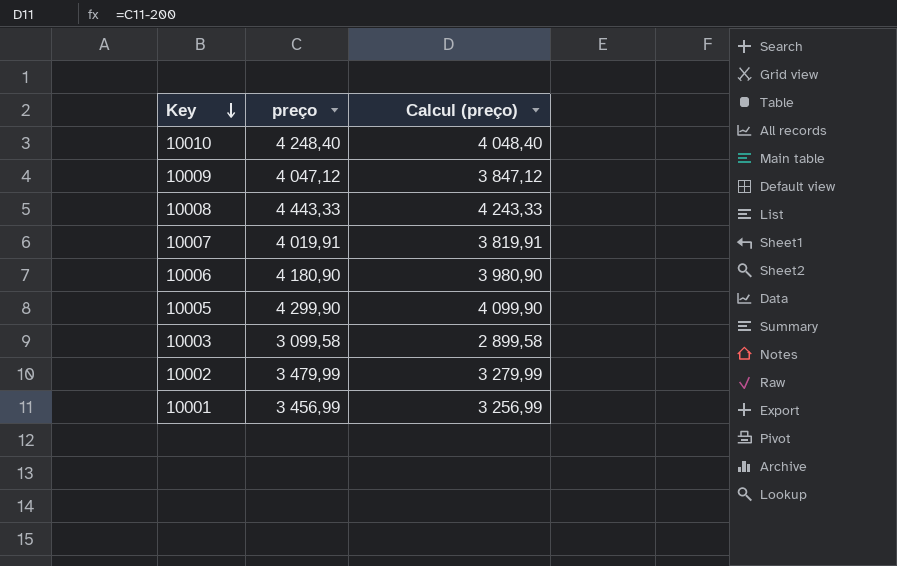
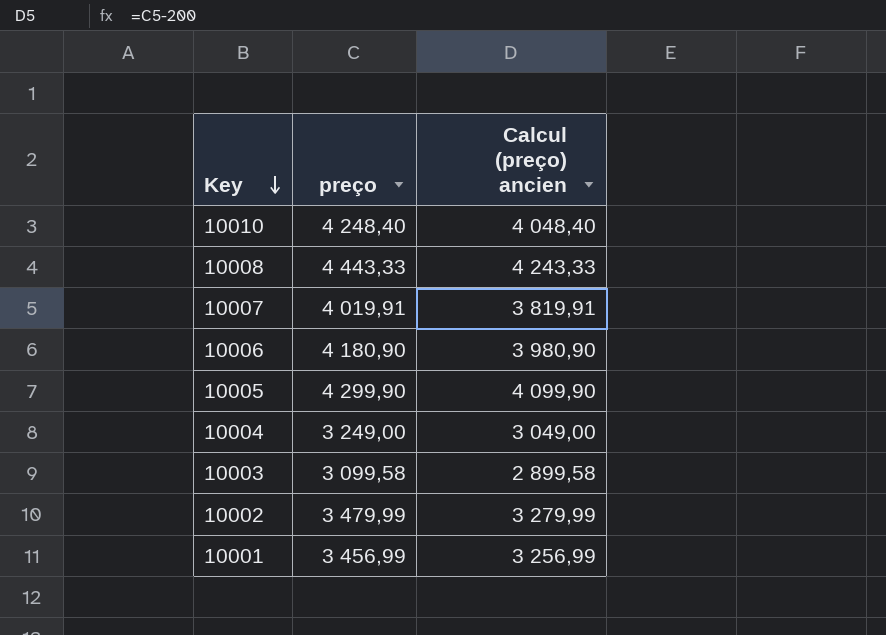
column name: Calcul (preço) -> Calcul (preço) ancien
row 10009: 4 047,12 | 3 847,12 -> none
row 10004: none -> 3 249,00 | 3 049,00

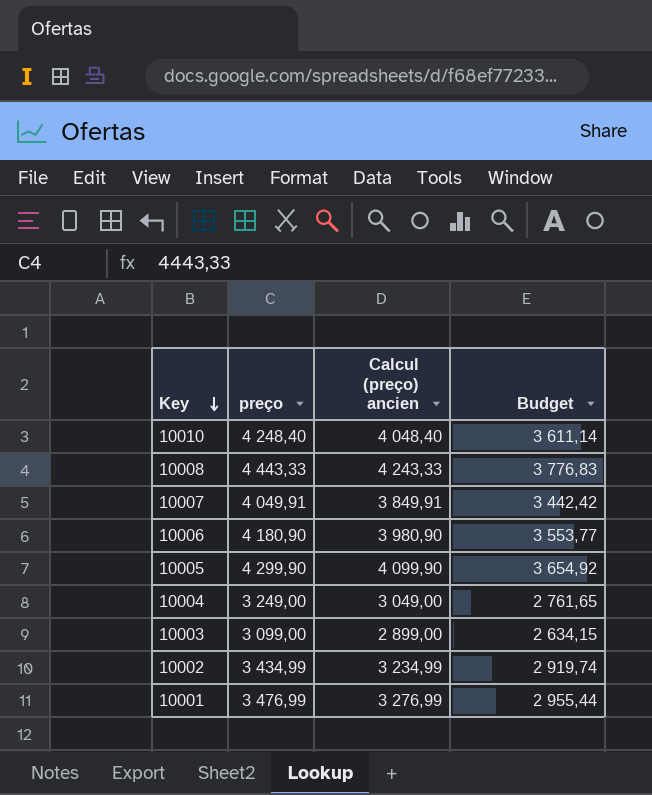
column Budget | formula: none -> [preço] * 0,85
10007 | preço: 4 019,91 -> 4 049,91
10007 | Calcul (preço) ancien: 3 819,91 -> 3 849,91
10003 | preço: 3 099,58 -> 3 099,00
10003 | Calcul (preço) ancien: 2 899,58 -> 2 899,00
10002 | preço: 3 479,99 -> 3 434,99
10002 | Calcul (preço) ancien: 3 279,99 -> 3 234,99
10001 | preço: 3 456,99 -> 3 476,99
10001 | Calcul (preço) ancien: 3 256,99 -> 3 276,99

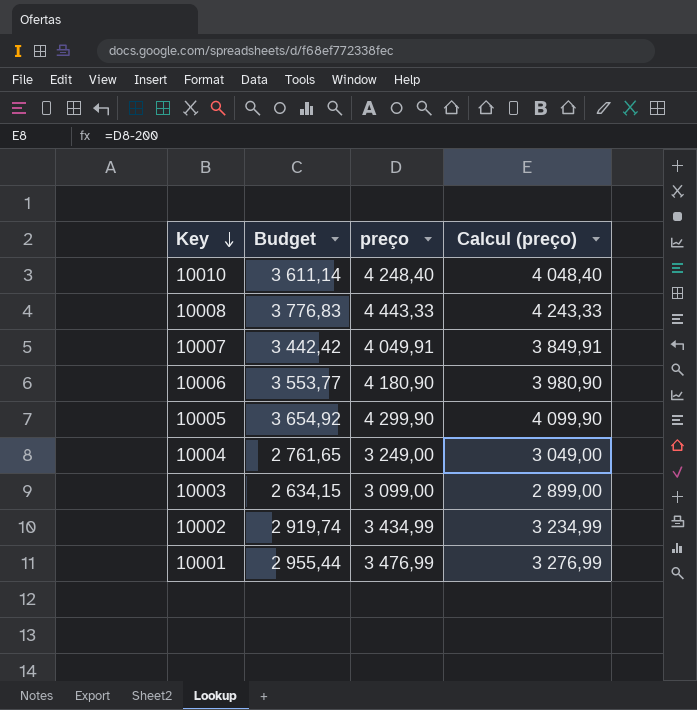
column Budget | position: 4 -> 2
column name: Calcul (preço) ancien -> Calcul (preço)

